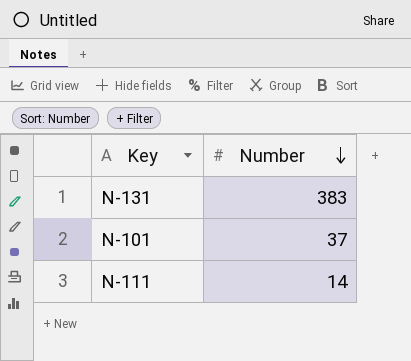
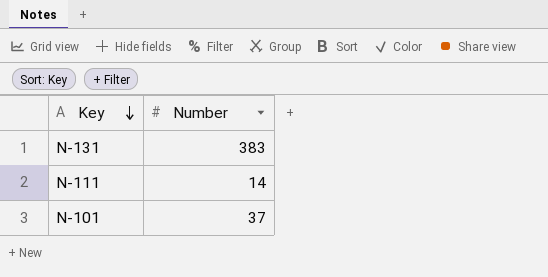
row order: Number descending -> Key descending

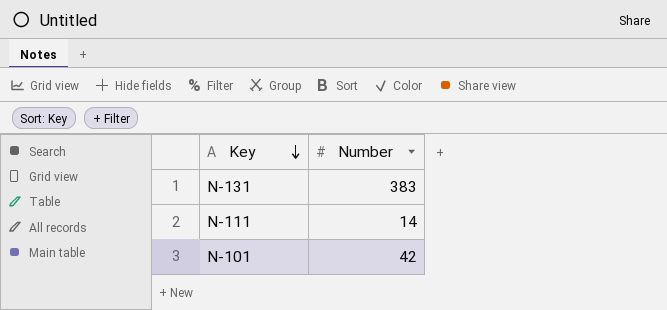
N-101 | Number: 37 -> 42

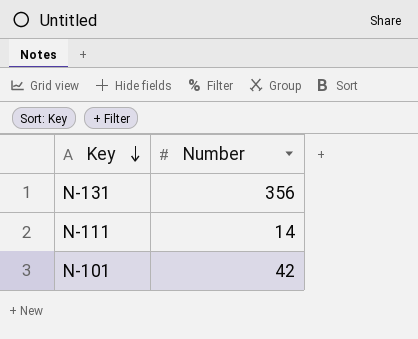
N-131 | Number: 383 -> 356

